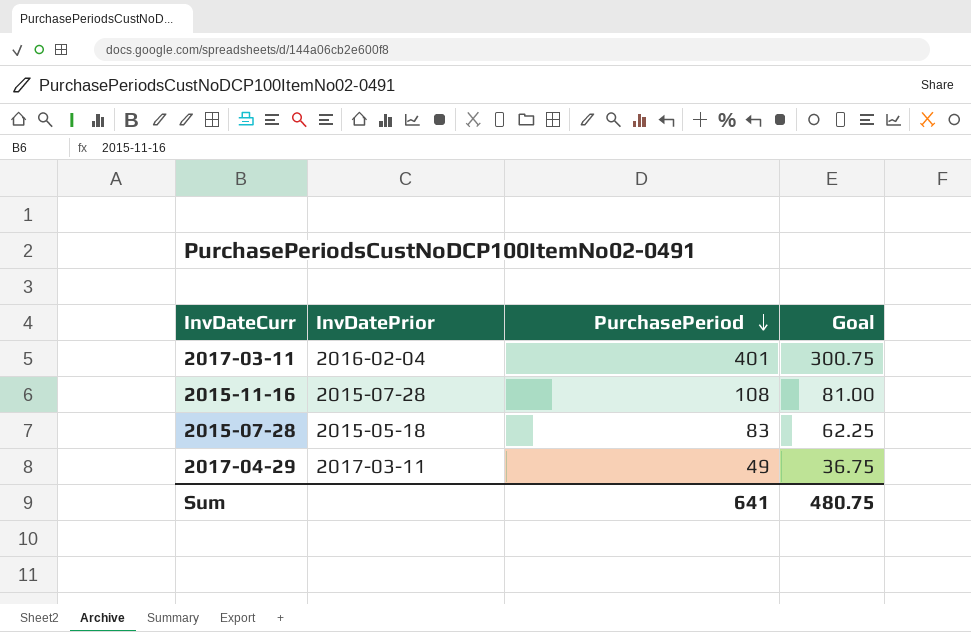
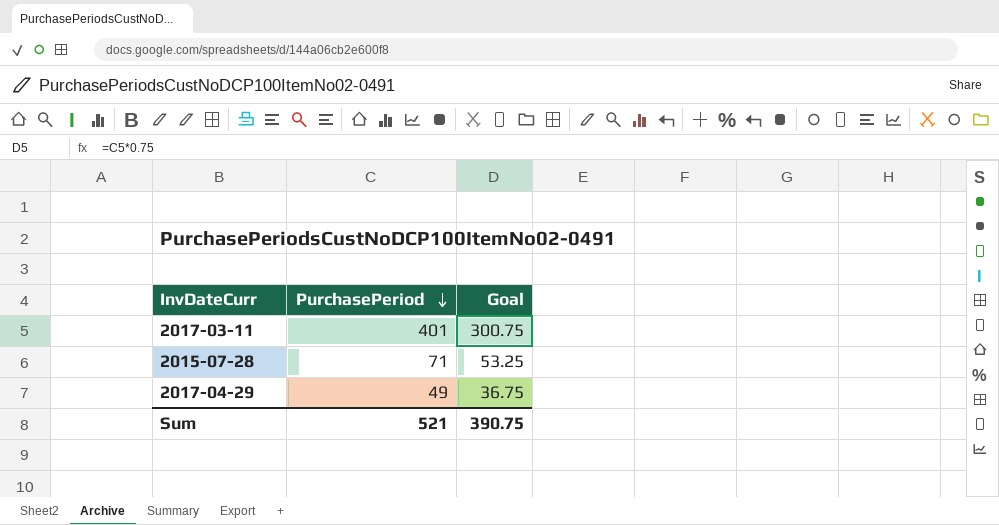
column InvDatePrior | position: 2 -> none
row 2015-11-16: 2015-07-28 | 108 | 81.00 -> none
2015-07-28 | PurchasePeriod: 83 -> 71
2015-07-28 | Goal: 62.25 -> 53.25
Sum | PurchasePeriod: 641 -> 521
Sum | Goal: 480.75 -> 390.75

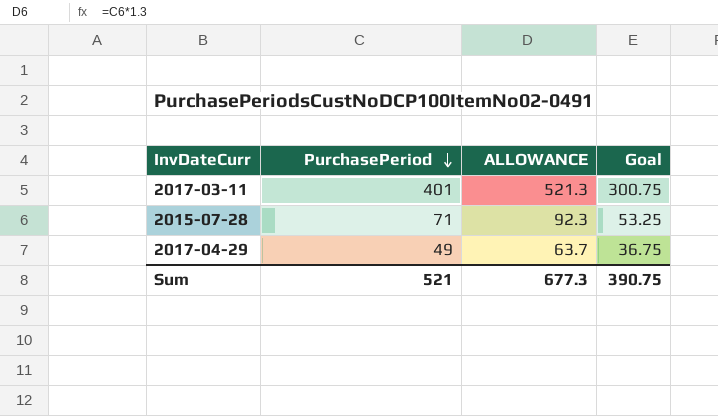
column ALLOWANCE | formula: none -> [PurchasePeriod] * 1.3

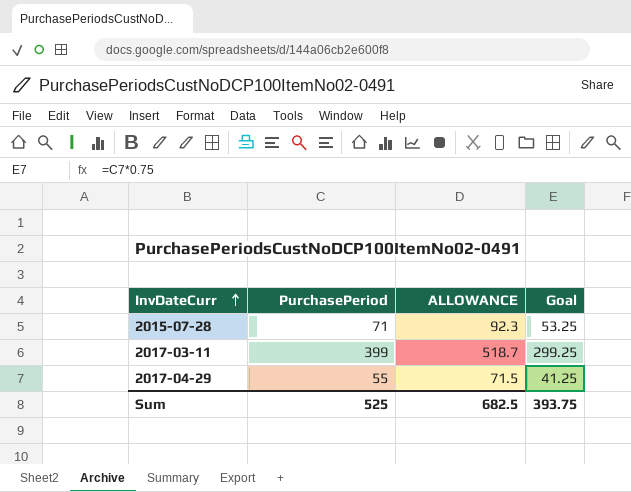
row order: PurchasePeriod descending -> InvDateCurr ascending
2017-03-11 | PurchasePeriod: 401 -> 399
2017-03-11 | ALLOWANCE: 521.3 -> 518.7
2017-03-11 | Goal: 300.75 -> 299.25
2017-04-29 | PurchasePeriod: 49 -> 55
2017-04-29 | ALLOWANCE: 63.7 -> 71.5
2017-04-29 | Goal: 36.75 -> 41.25
Sum | PurchasePeriod: 521 -> 525
Sum | ALLOWANCE: 677.3 -> 682.5
Sum | Goal: 390.75 -> 393.75

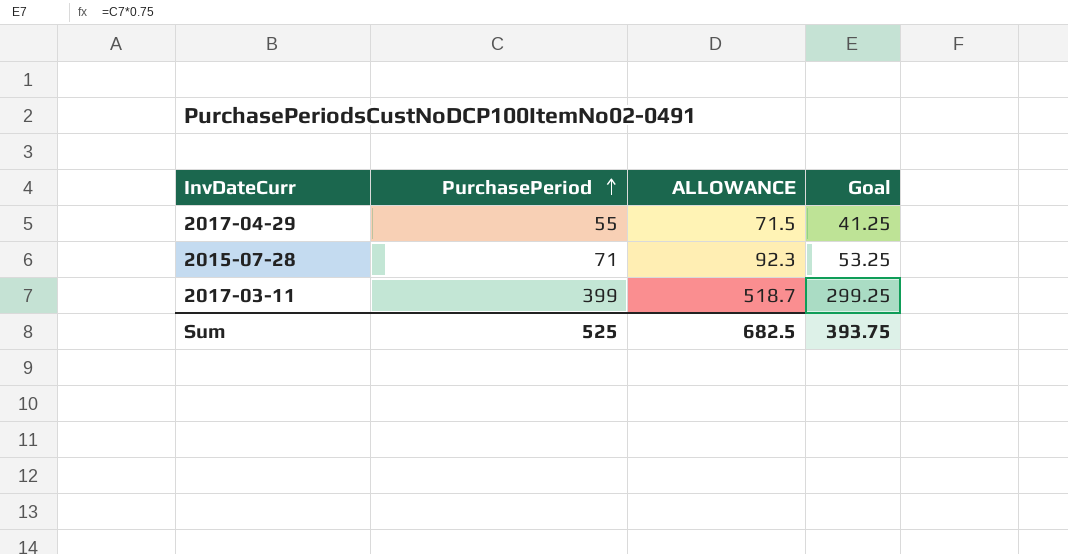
row order: InvDateCurr ascending -> PurchasePeriod ascending

